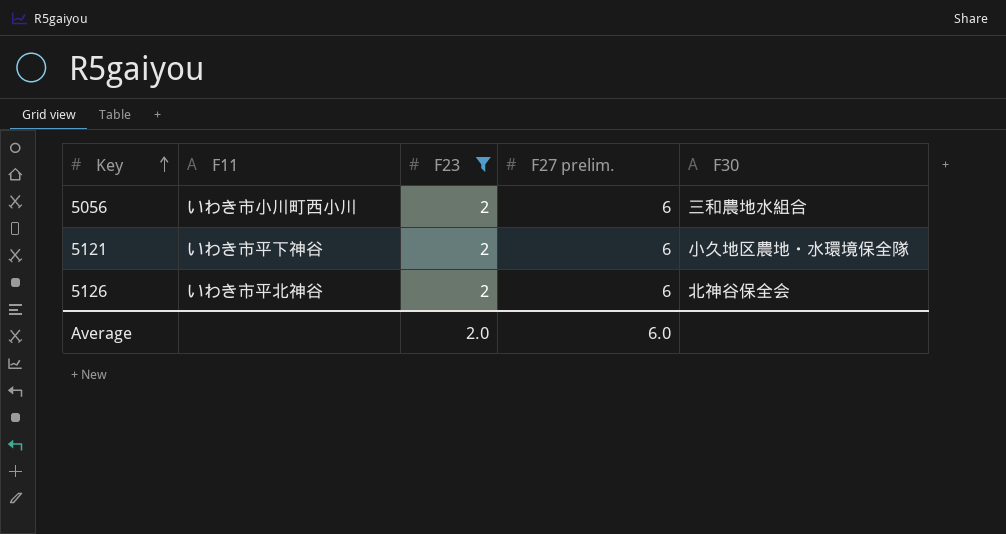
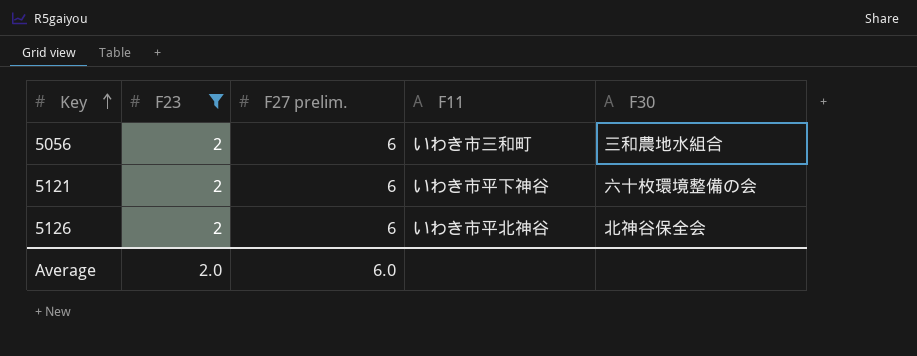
column F11 | position: 2 -> 4
5056 | F11: いわき市小川町西小川 -> いわき市三和町
5121 | F30: 小久地区農地・水環境保全隊 -> 六十枚環境整備の会

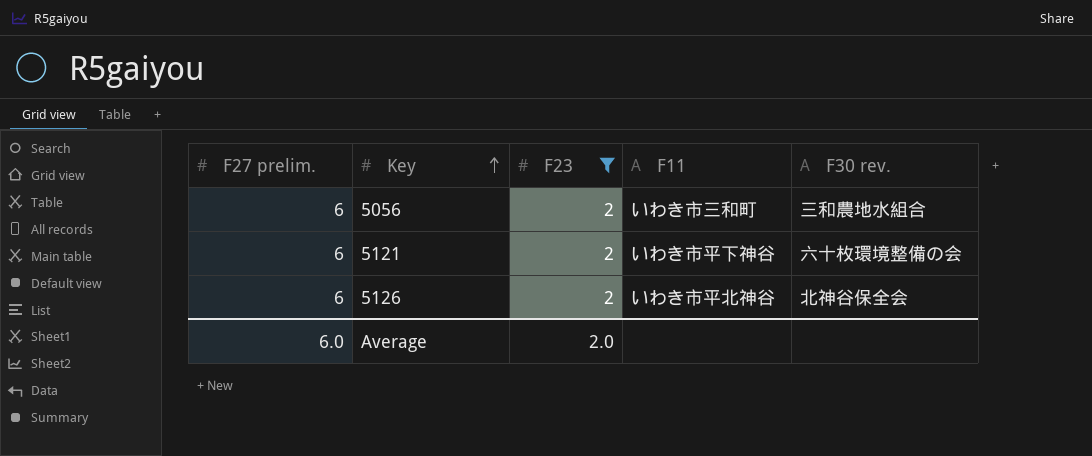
column F27 prelim. | position: 3 -> 1
column name: F30 -> F30 rev.

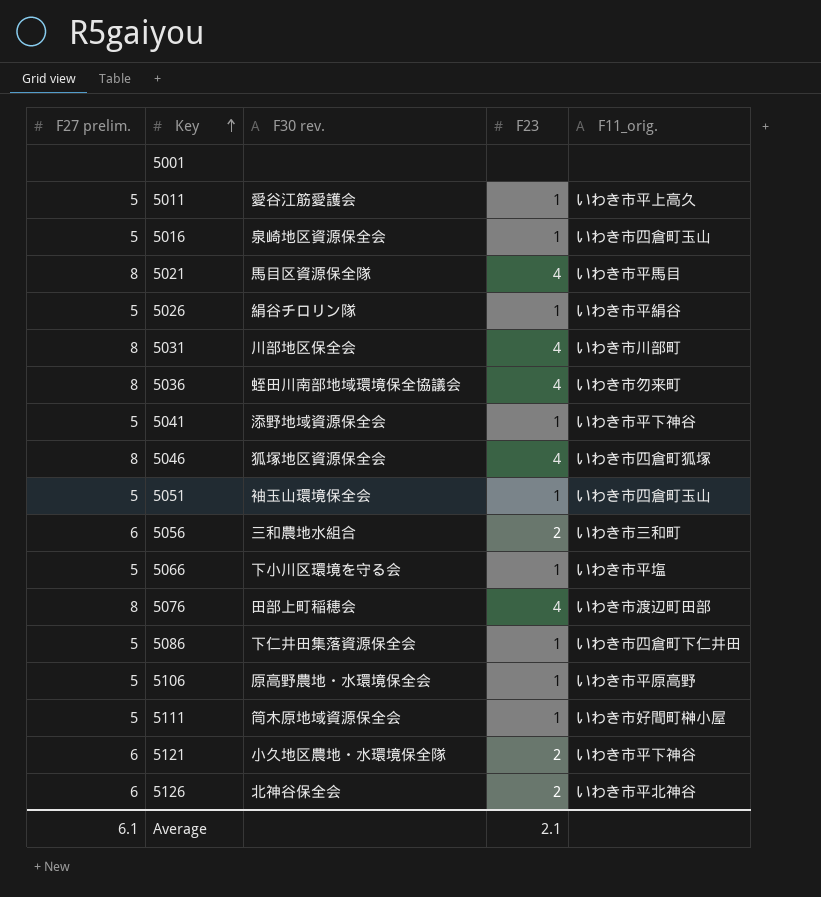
filter: F23 = 2 -> none
column F30 rev. | position: 5 -> 3
column name: F11 -> F11_orig.
5121 | F30 rev.: 六十枚環境整備の会 -> 小久地区農地・水環境保全隊
Average | F27 prelim.: 6.0 -> 6.1
Average | F23: 2.0 -> 2.1

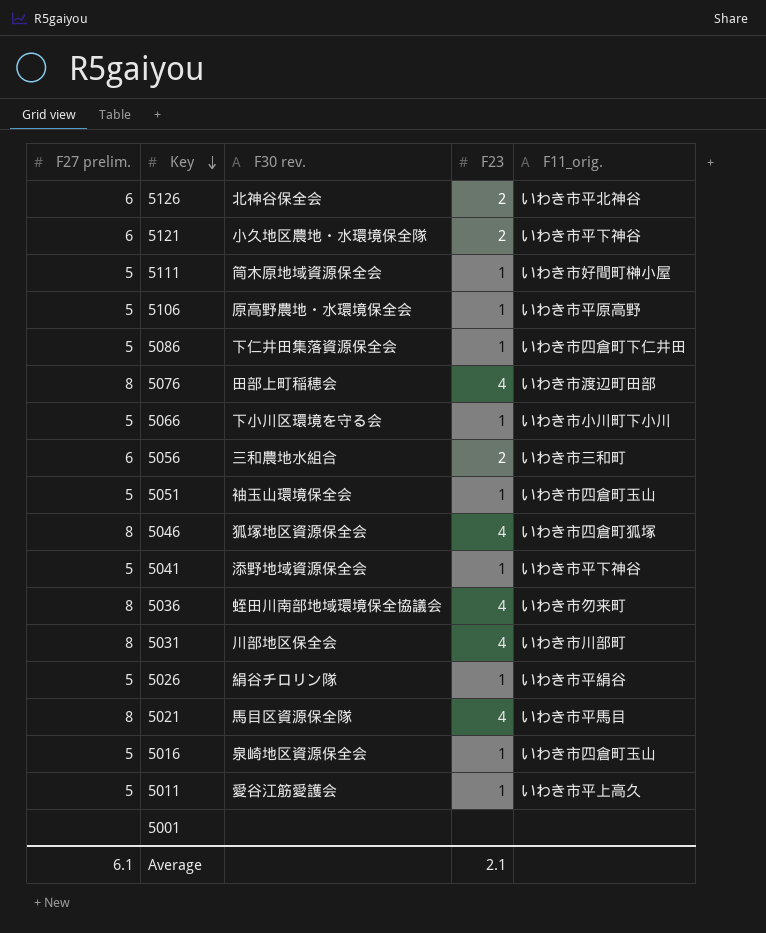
row order: Key ascending -> Key descending
5066 | F11_orig.: いわき市平塩 -> いわき市小川町下小川

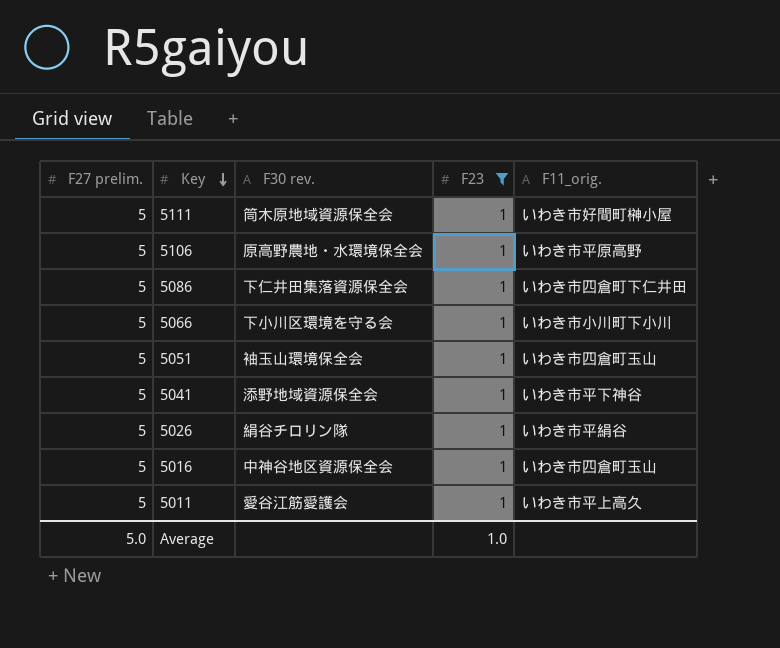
filter: none -> F23 = 1
5016 | F30 rev.: 泉崎地区資源保全会 -> 中神谷地区資源保全会
Average | F27 prelim.: 6.1 -> 5.0
Average | F23: 2.1 -> 1.0

